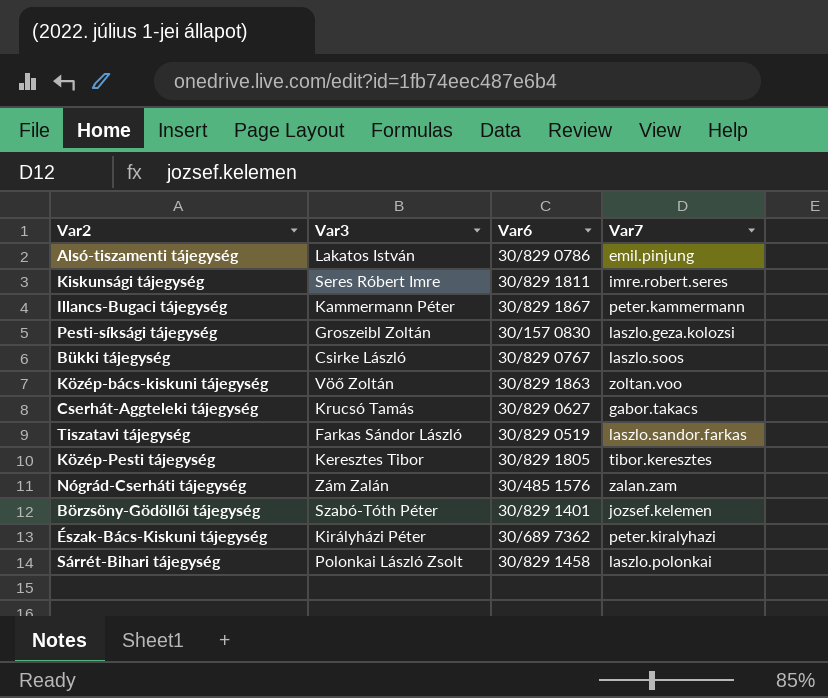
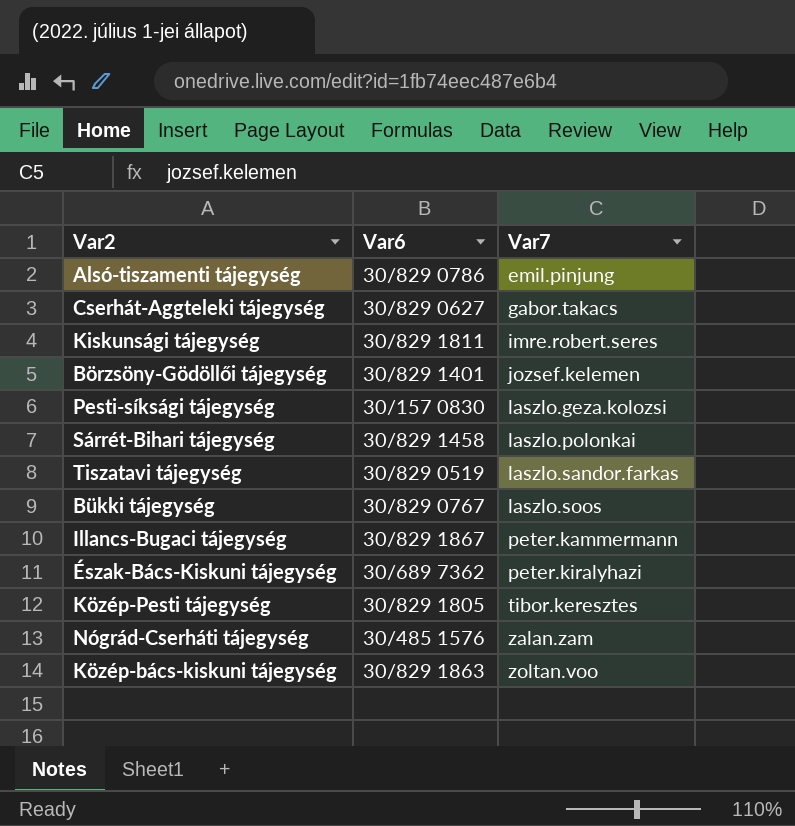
row order: none -> Var7 ascending
column Var3 | position: 2 -> none

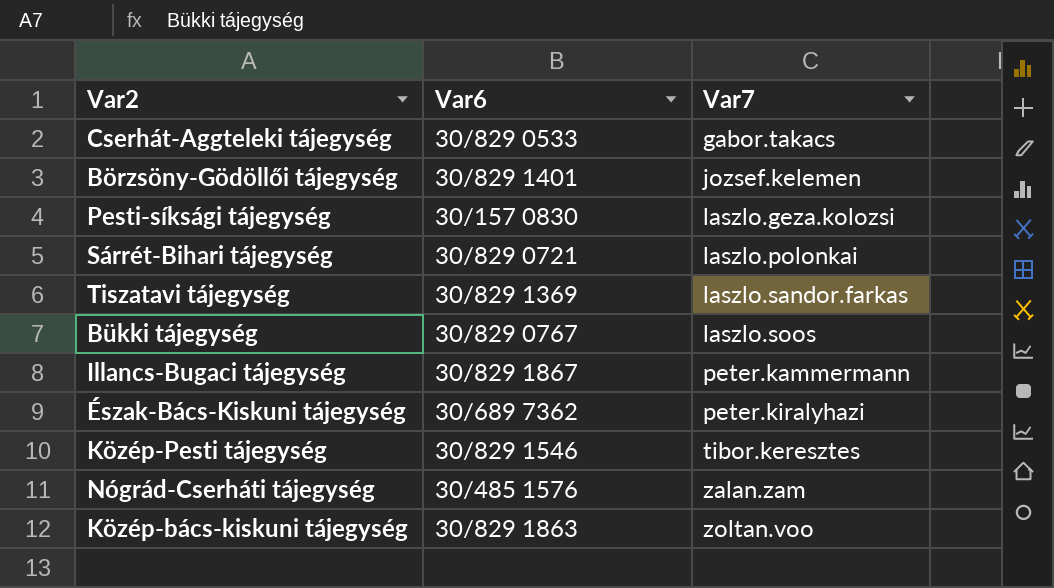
row Alsó-tiszamenti tájegység: 30/829 0786 | emil.pinjung -> none
row Kiskunsági tájegység: 30/829 1811 | imre.robert.seres -> none
Cserhát-Aggteleki tájegység | Var6: 30/829 0627 -> 30/829 0533
Sárrét-Bihari tájegység | Var6: 30/829 1458 -> 30/829 0721
Tiszatavi tájegység | Var6: 30/829 0519 -> 30/829 1369
Közép-Pesti tájegység | Var6: 30/829 1805 -> 30/829 1546

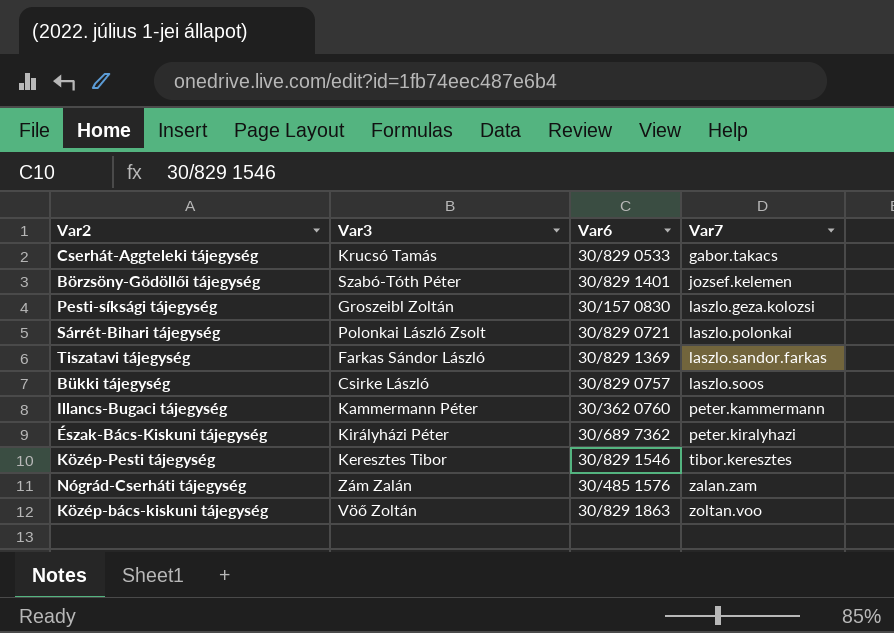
column Var3 | position: none -> 2
Bükki tájegység | Var6: 30/829 0767 -> 30/829 0757
Illancs-Bugaci tájegység | Var6: 30/829 1867 -> 30/362 0760

